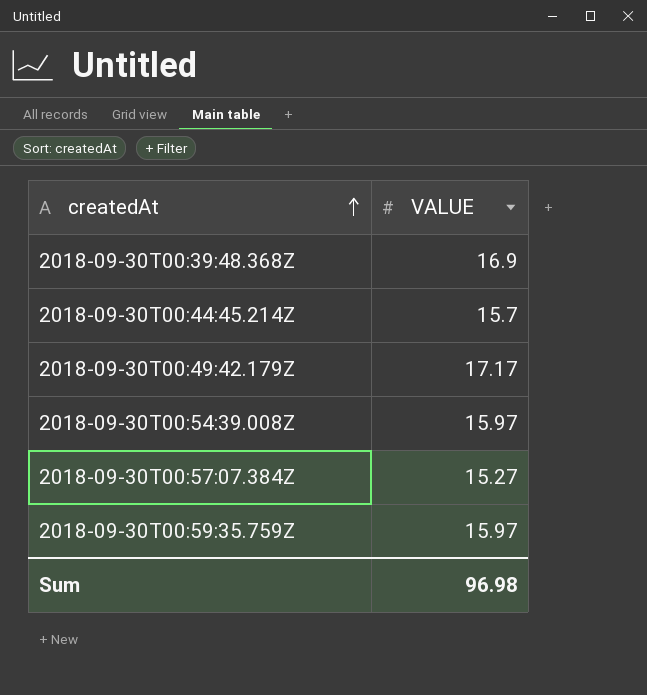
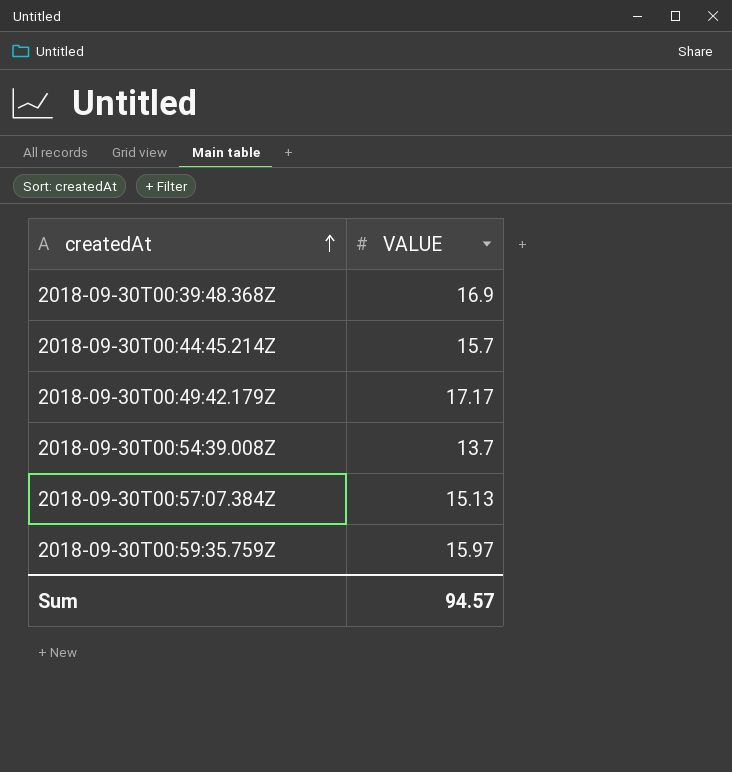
2018-09-30T00:54:39.008Z | VALUE: 15.97 -> 13.7
2018-09-30T00:57:07.384Z | VALUE: 15.27 -> 15.13
Sum | VALUE: 96.98 -> 94.57

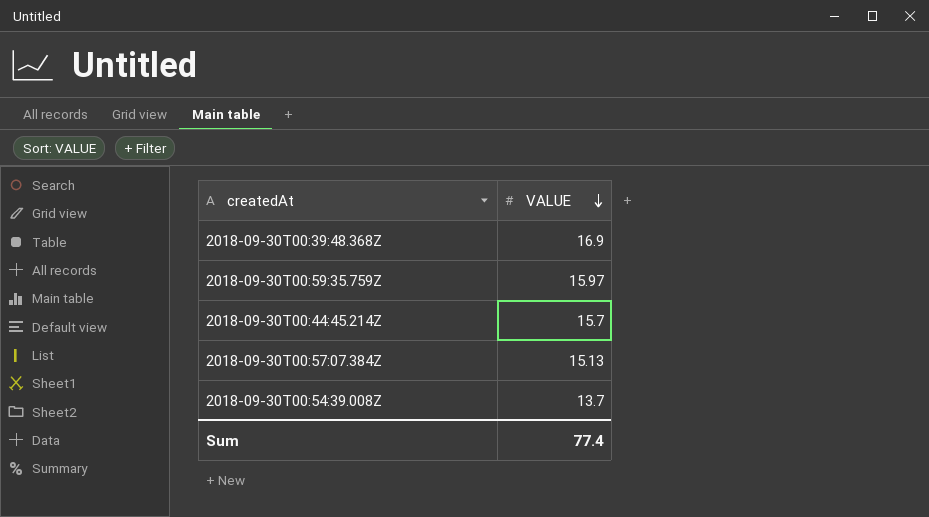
row order: createdAt ascending -> VALUE descending
row 2018-09-30T00:49:42.179Z: 17.17 -> none
Sum | VALUE: 94.57 -> 77.4

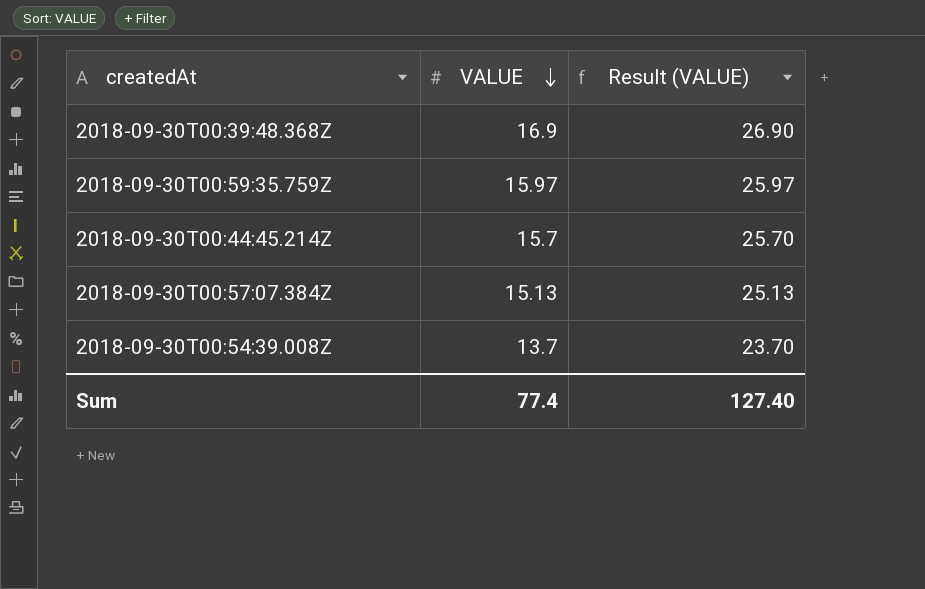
column Result (VALUE) | formula: none -> [VALUE] + 10

